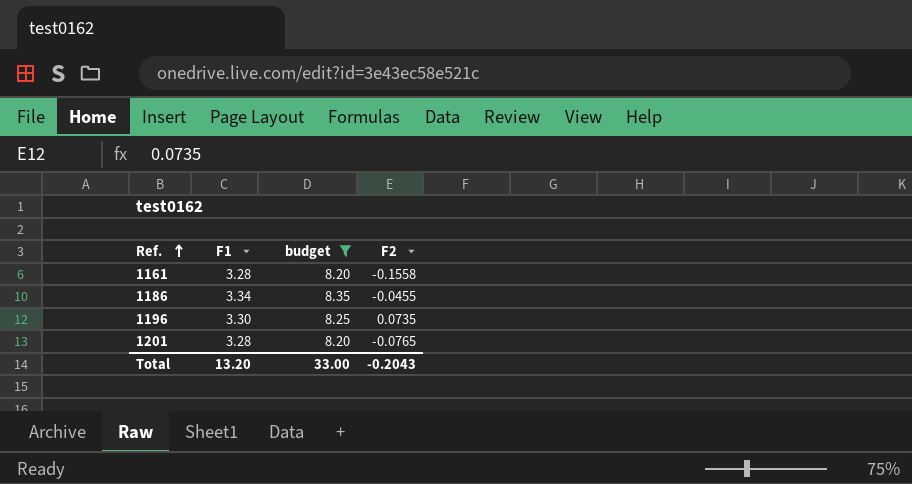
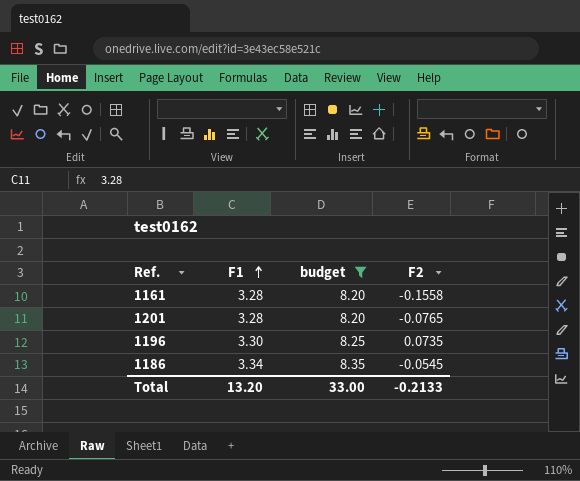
row order: Ref. ascending -> F1 ascending
1186 | F2: -0.0455 -> -0.0545
Total | F2: -0.2043 -> -0.2133

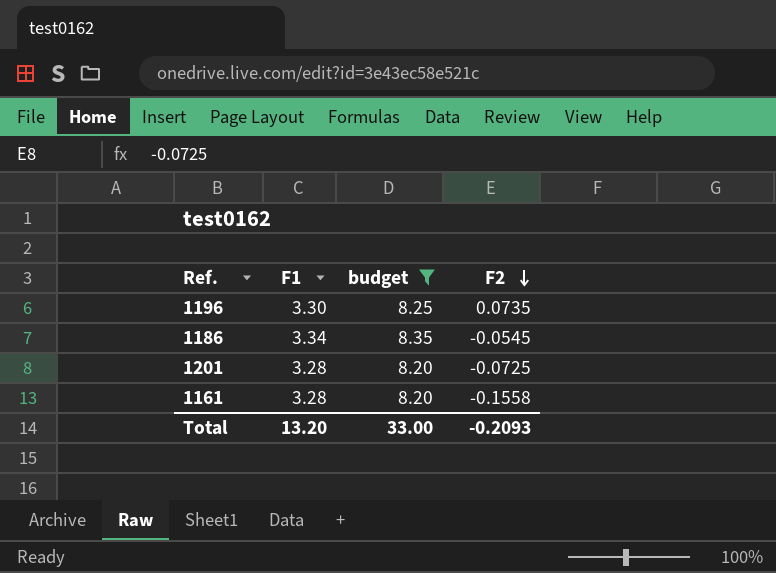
row order: F1 ascending -> F2 descending
1201 | F2: -0.0765 -> -0.0725
Total | F2: -0.2133 -> -0.2093

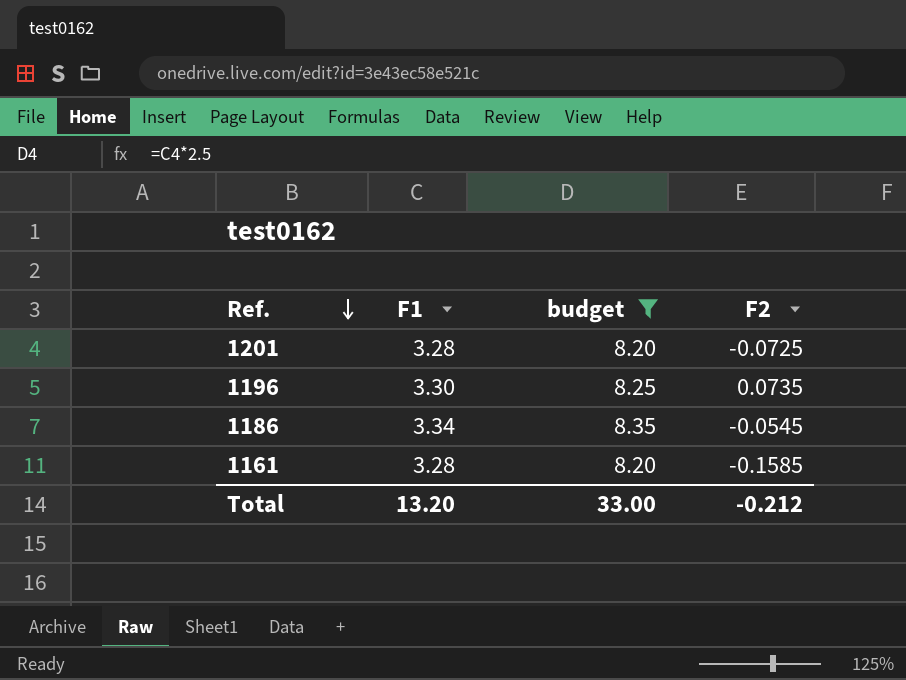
row order: F2 descending -> Ref. descending
1161 | F2: -0.1558 -> -0.1585
Total | F2: -0.2093 -> -0.212

